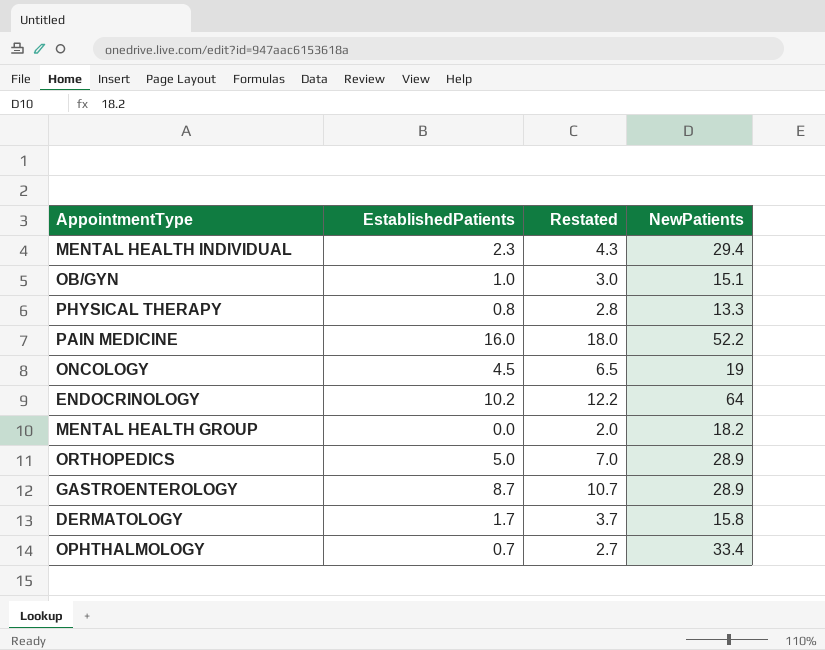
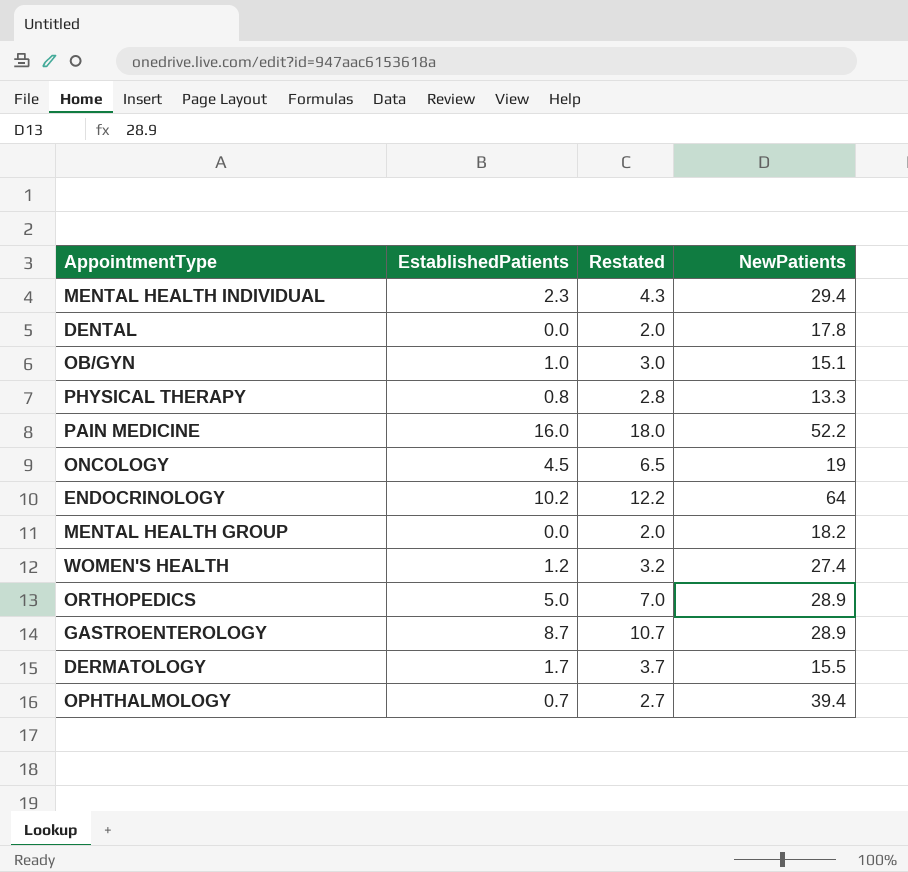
row DENTAL: none -> 0.0 | 2.0 | 17.8
row WOMEN'S HEALTH: none -> 1.2 | 3.2 | 27.4
DERMATOLOGY | NewPatients: 15.8 -> 15.5
OPHTHALMOLOGY | NewPatients: 33.4 -> 39.4

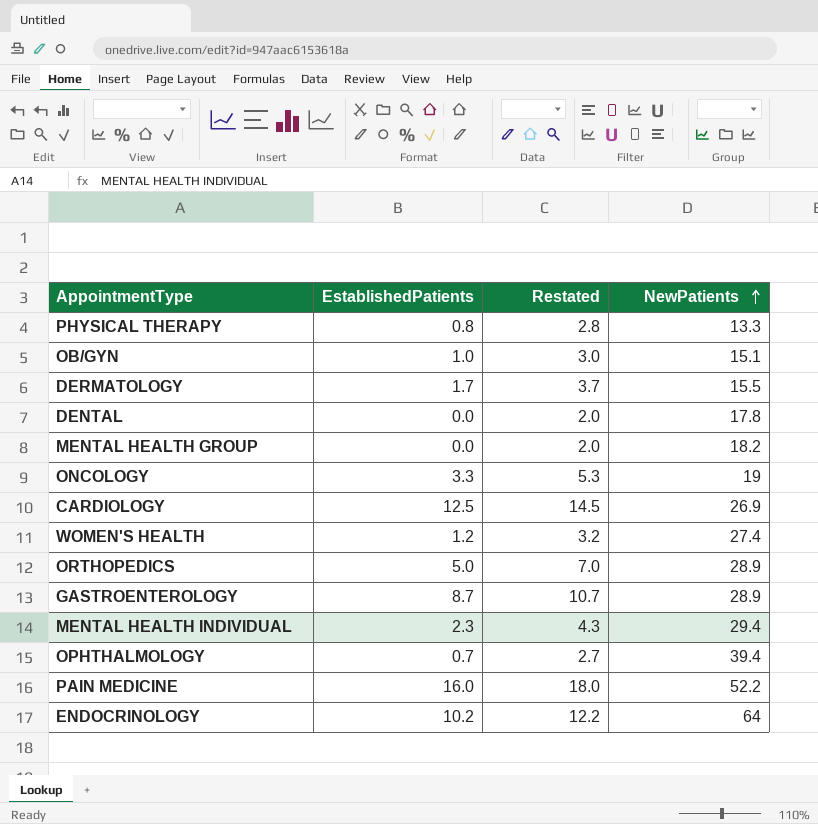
row order: none -> NewPatients ascending
ONCOLOGY | EstablishedPatients: 4.5 -> 3.3
ONCOLOGY | Restated: 6.5 -> 5.3
row CARDIOLOGY: none -> 12.5 | 14.5 | 26.9

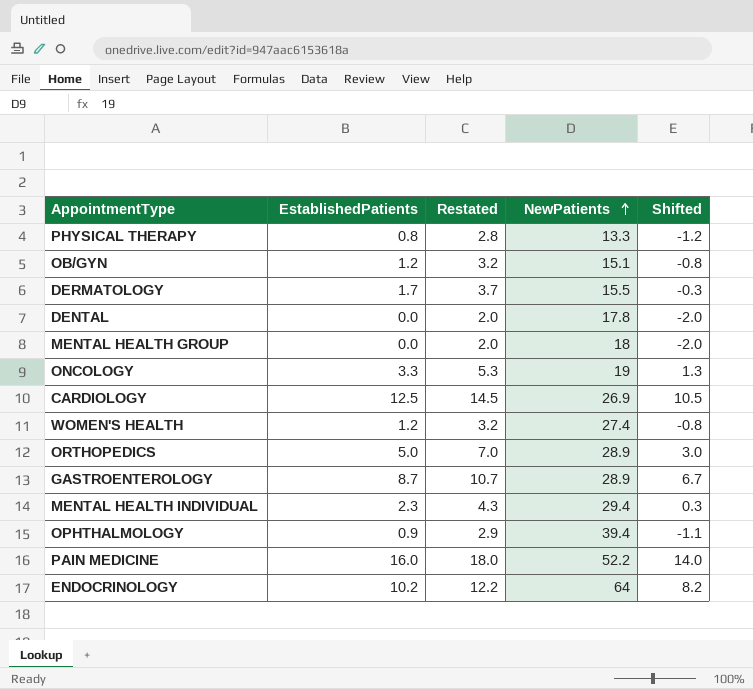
column Shifted | formula: none -> [EstablishedPatients] - 2
OB/GYN | EstablishedPatients: 1.0 -> 1.2
OB/GYN | Restated: 3.0 -> 3.2
MENTAL HEALTH GROUP | NewPatients: 18.2 -> 18
OPHTHALMOLOGY | EstablishedPatients: 0.7 -> 0.9
OPHTHALMOLOGY | Restated: 2.7 -> 2.9

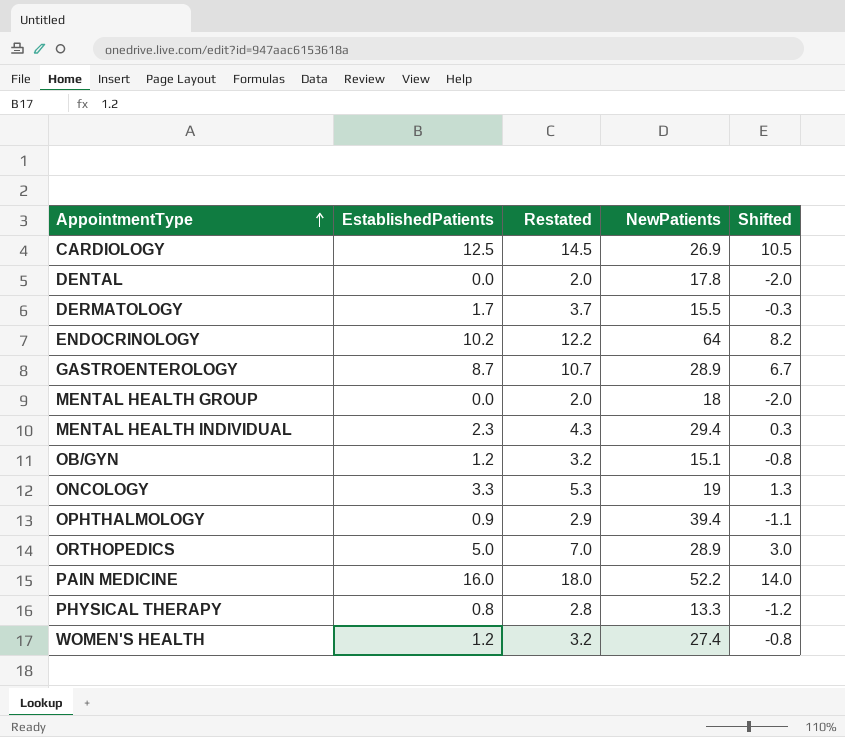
row order: NewPatients ascending -> AppointmentType ascending

